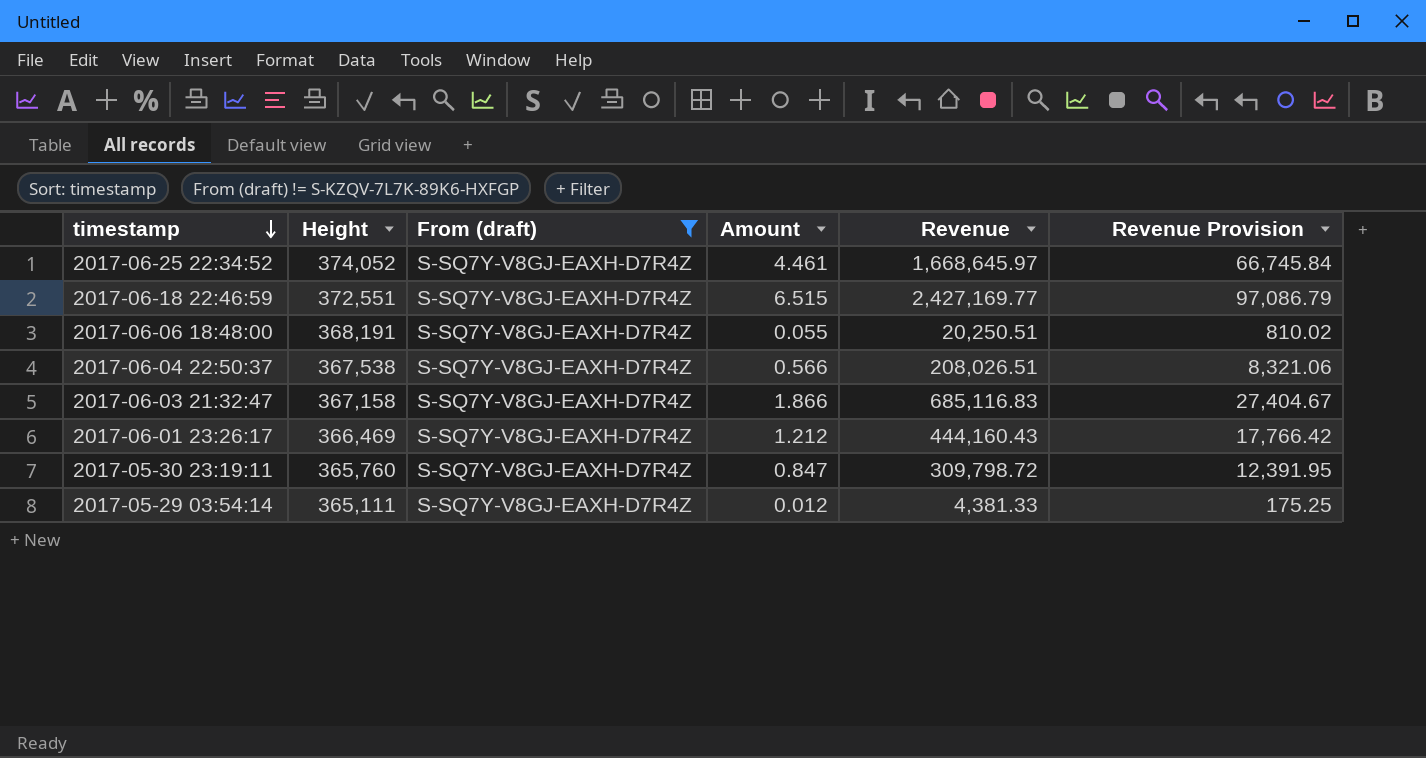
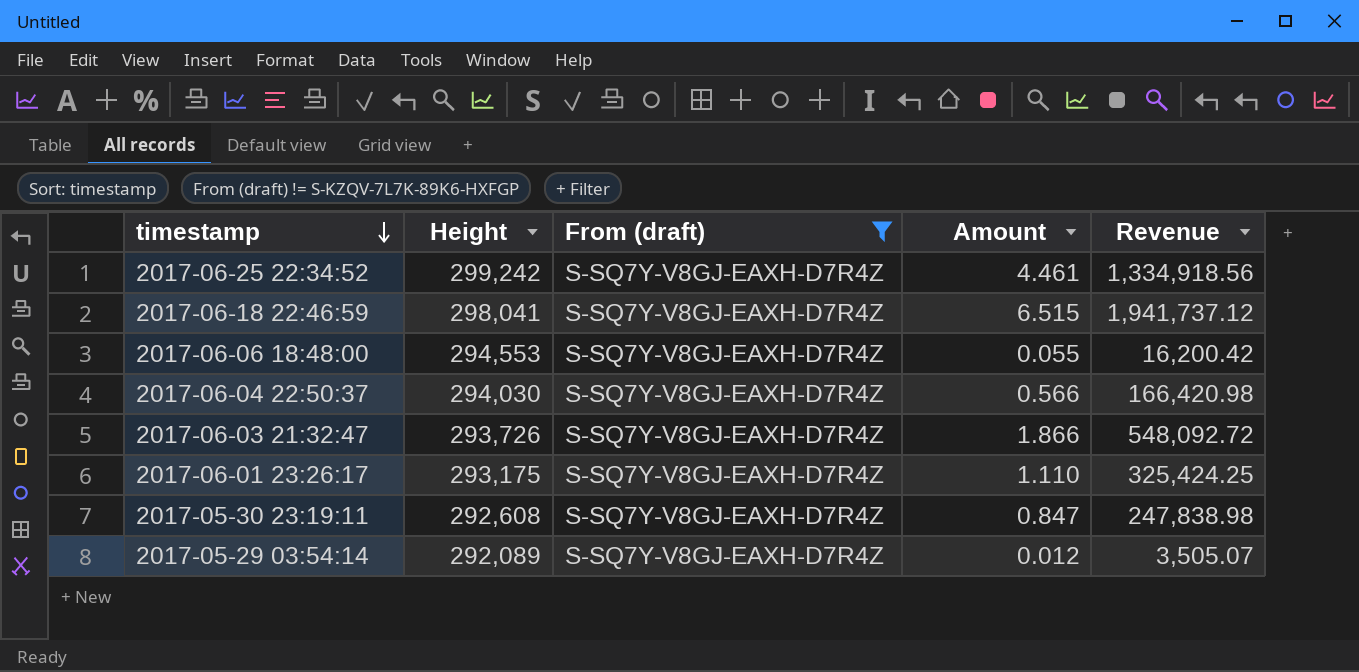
column Revenue Provision | formula: [Revenue] * 0.04 -> none
2017-06-25 22:34:52 | Height: 374,052 -> 299,242
2017-06-25 22:34:52 | Revenue: 1,668,645.97 -> 1,334,918.56
2017-06-18 22:46:59 | Height: 372,551 -> 298,041
2017-06-18 22:46:59 | Revenue: 2,427,169.77 -> 1,941,737.12
2017-06-06 18:48:00 | Height: 368,191 -> 294,553
2017-06-06 18:48:00 | Revenue: 20,250.51 -> 16,200.42
2017-06-04 22:50:37 | Height: 367,538 -> 294,030
2017-06-04 22:50:37 | Revenue: 208,026.51 -> 166,420.98
2017-06-03 21:32:47 | Height: 367,158 -> 293,726
2017-06-03 21:32:47 | Revenue: 685,116.83 -> 548,092.72
2017-06-01 23:26:17 | Height: 366,469 -> 293,175
2017-06-01 23:26:17 | Amount: 1.212 -> 1.110
2017-06-01 23:26:17 | Revenue: 444,160.43 -> 325,424.25
2017-05-30 23:19:11 | Height: 365,760 -> 292,608
2017-05-30 23:19:11 | Revenue: 309,798.72 -> 247,838.98
2017-05-29 03:54:14 | Height: 365,111 -> 292,089
2017-05-29 03:54:14 | Revenue: 4,381.33 -> 3,505.07

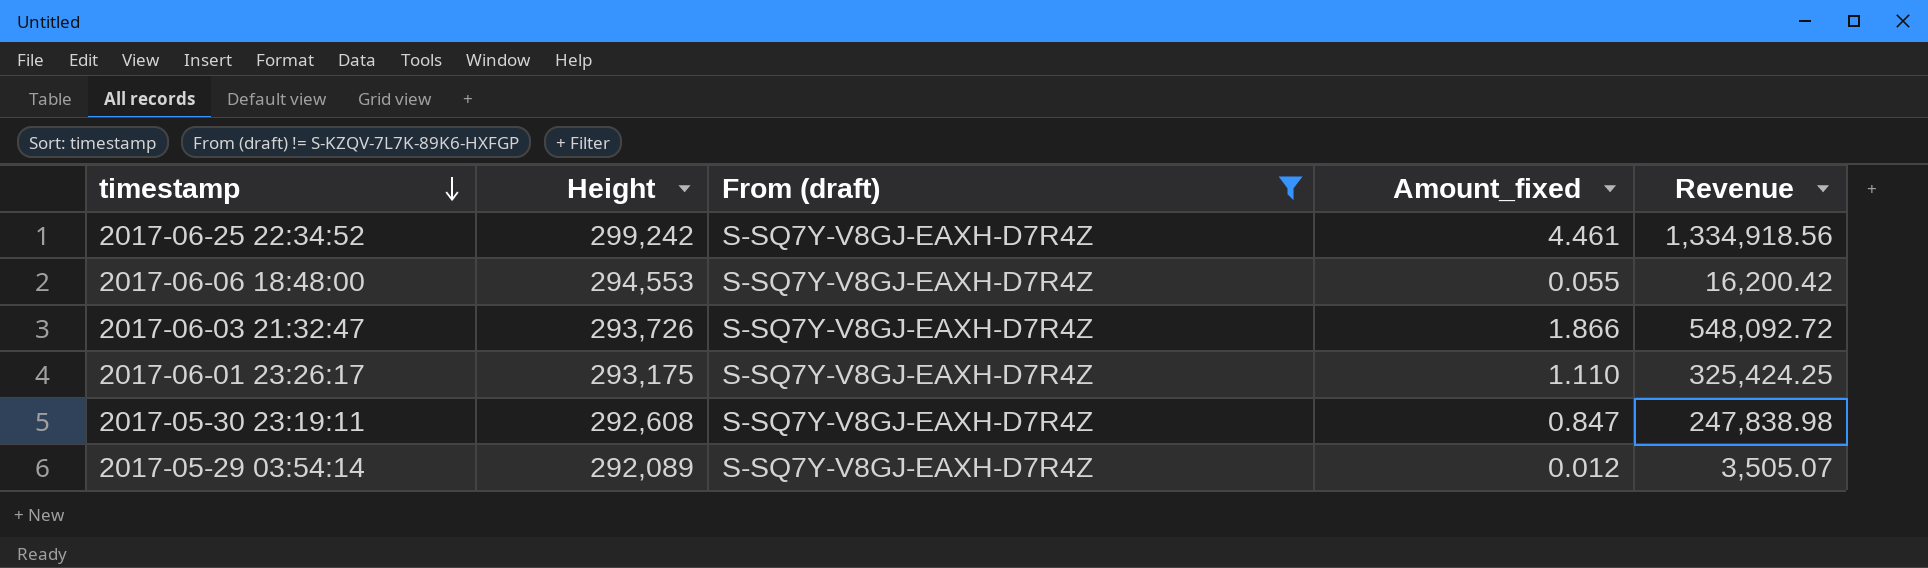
column name: Amount -> Amount_fixed
row 2017-06-18 22:46:59: 298,041 | S-SQ7Y-V8GJ-EAXH-D7R4Z | 6.515 | 1,941,737.12 -> none
row 2017-06-04 22:50:37: 294,030 | S-SQ7Y-V8GJ-EAXH-D7R4Z | 0.566 | 166,420.98 -> none

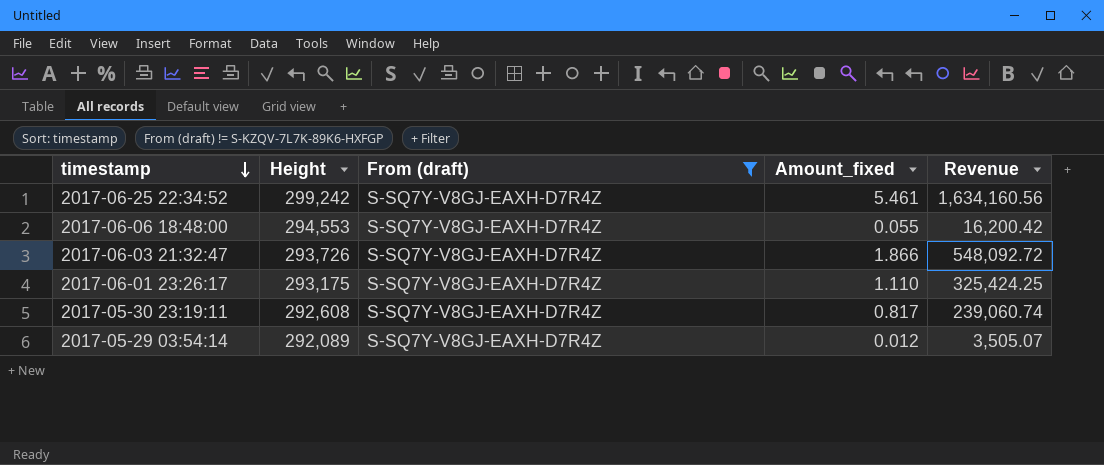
2017-06-25 22:34:52 | Amount_fixed: 4.461 -> 5.461
2017-06-25 22:34:52 | Revenue: 1,334,918.56 -> 1,634,160.56
2017-05-30 23:19:11 | Amount_fixed: 0.847 -> 0.817
2017-05-30 23:19:11 | Revenue: 247,838.98 -> 239,060.74

